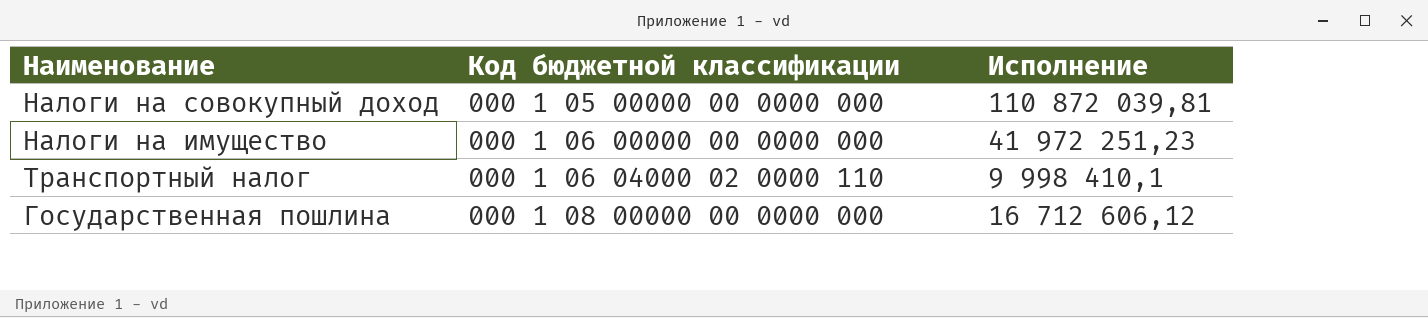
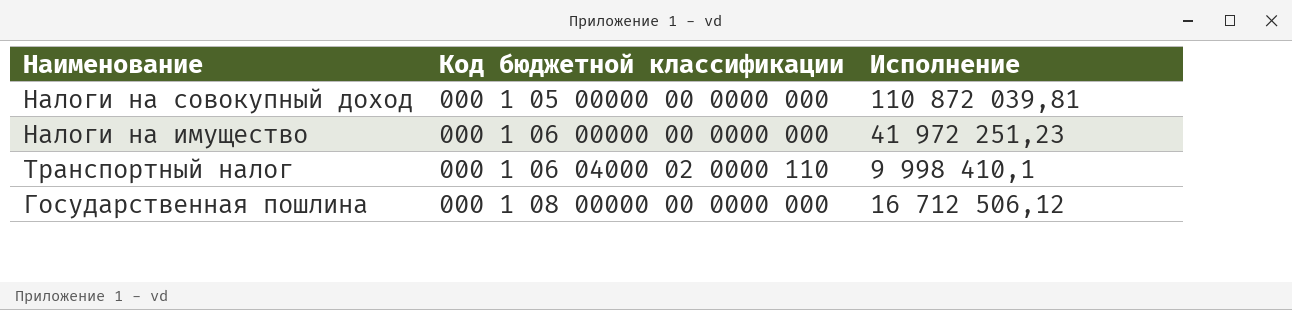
Государственная пошлина | Исполнение: 16 712 606,12 -> 16 712 506,12

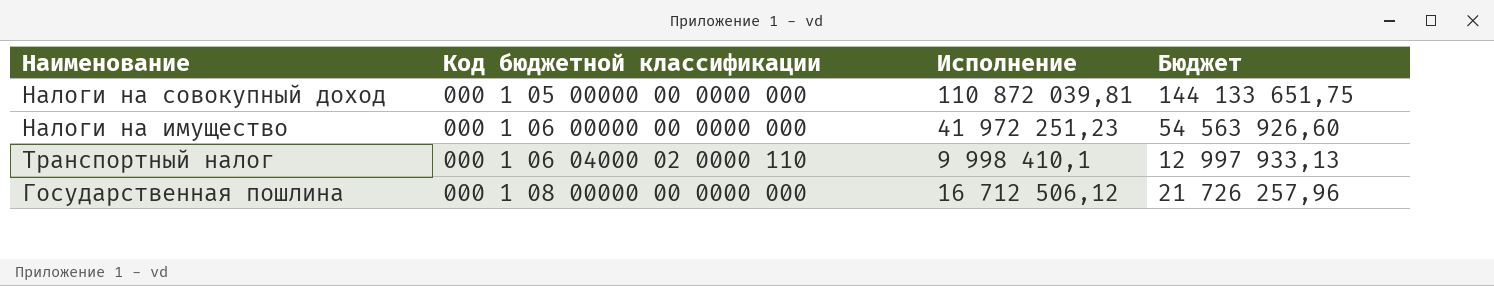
column Бюджет | formula: none -> [Исполнение] * 1,3

